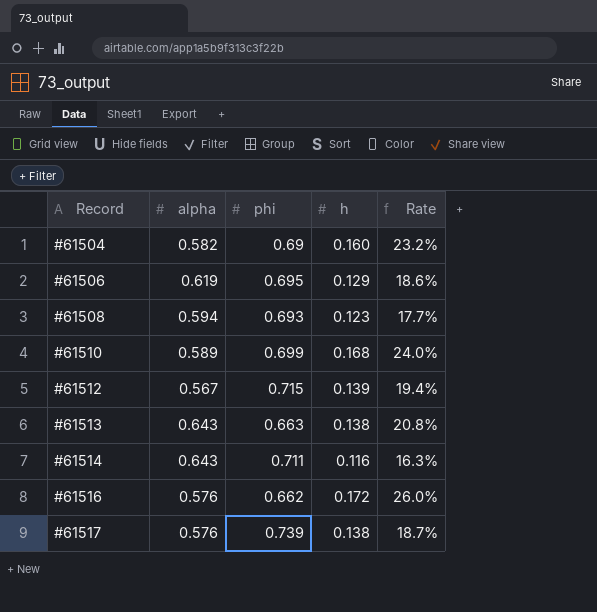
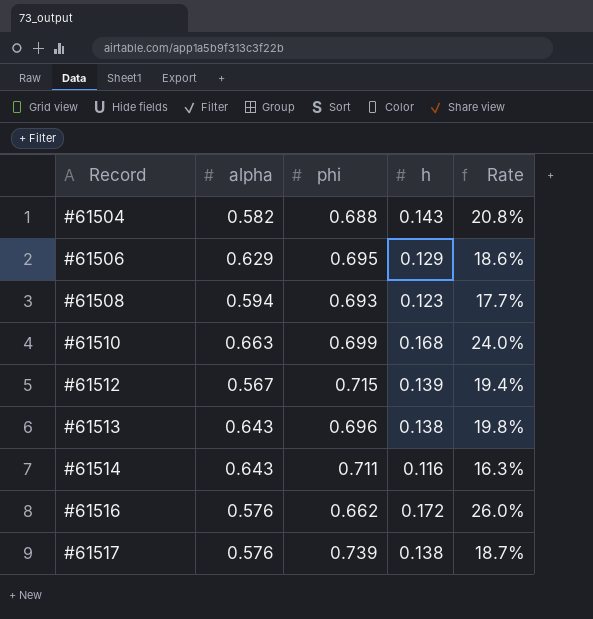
#61504 | phi: 0.69 -> 0.688
#61504 | h: 0.160 -> 0.143
#61504 | Rate: 23.2% -> 20.8%
#61506 | alpha: 0.619 -> 0.629
#61510 | alpha: 0.589 -> 0.663
#61513 | phi: 0.663 -> 0.696
#61513 | Rate: 20.8% -> 19.8%

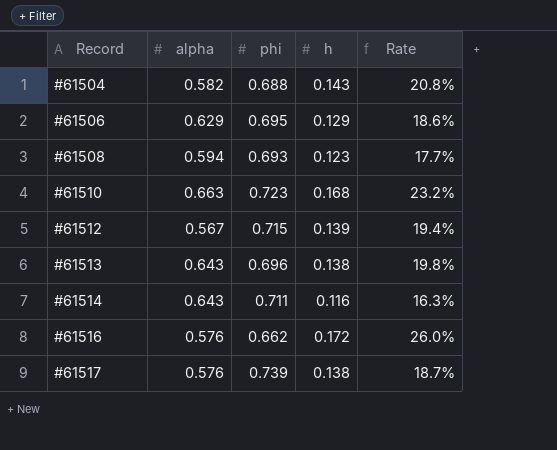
#61510 | phi: 0.699 -> 0.723
#61510 | Rate: 24.0% -> 23.2%

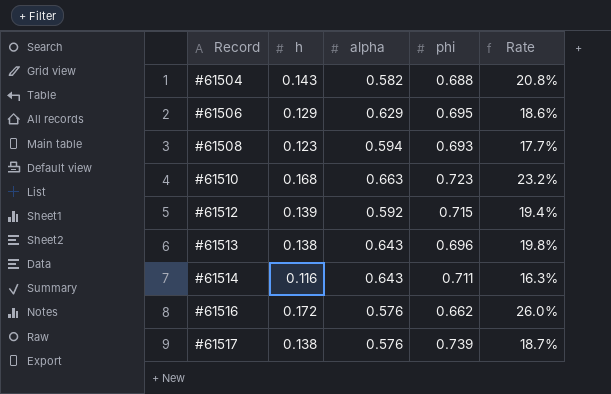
column h | position: 4 -> 2
#61512 | alpha: 0.567 -> 0.592

